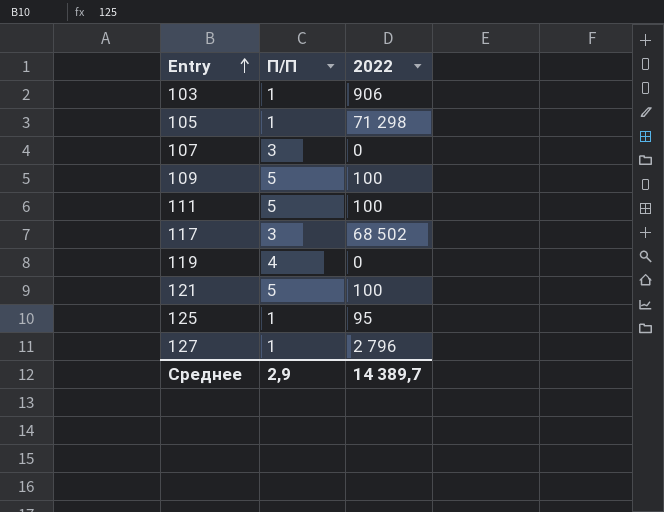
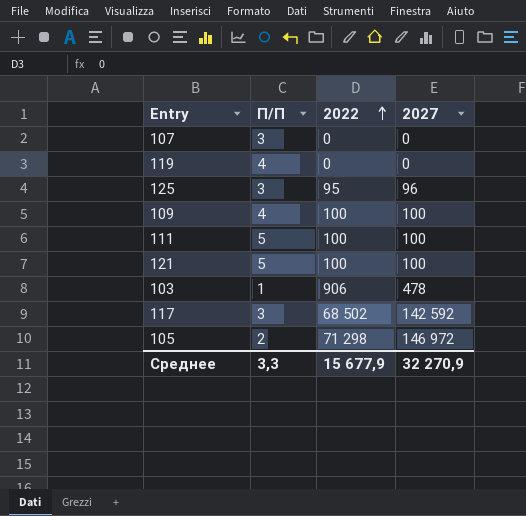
row order: Entry ascending -> 2022 ascending
column 2027 | position: none -> 4
row 127: 1 | 2 796 -> none
125 | П/П: 1 -> 3
109 | П/П: 5 -> 4
105 | П/П: 1 -> 2
Среднее | П/П: 2,9 -> 3,3
Среднее | 2022: 14 389,7 -> 15 677,9

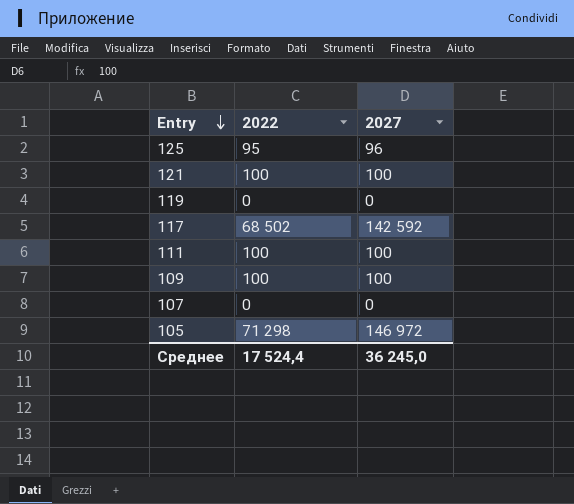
row order: 2022 ascending -> Entry descending
column П/П | position: 2 -> none
row 103: 1 | 906 | 478 -> none
Среднее | 2022: 15 677,9 -> 17 524,4
Среднее | 2027: 32 270,9 -> 36 245,0

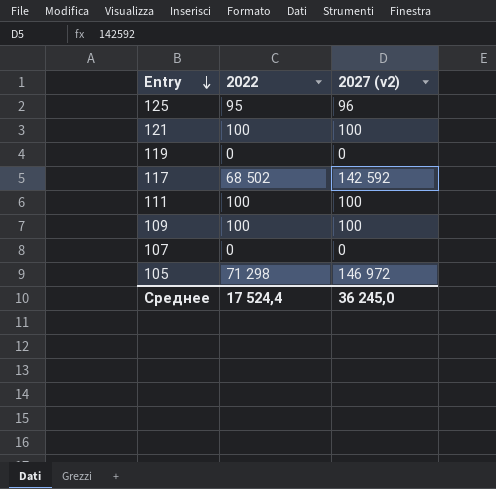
column name: 2027 -> 2027 (v2)

